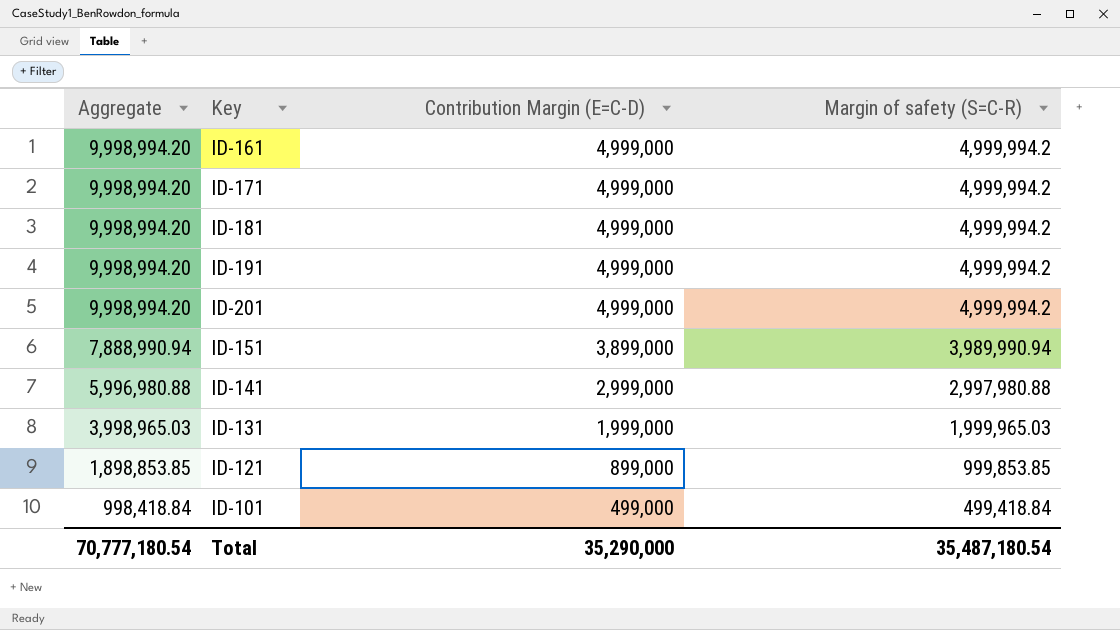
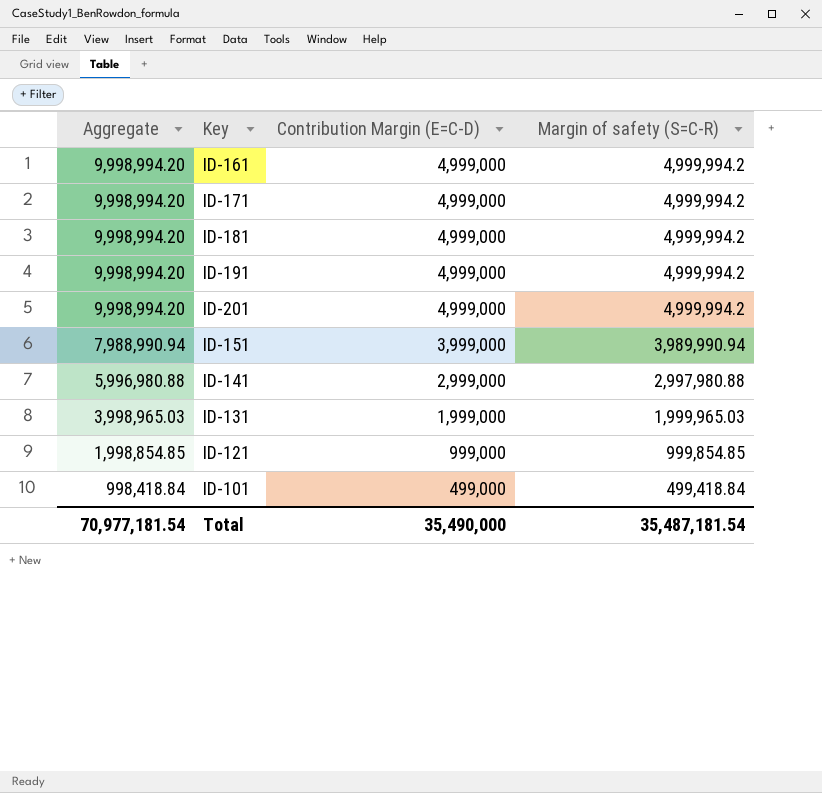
ID-151 | Aggregate: 7,888,990.94 -> 7,988,990.94
ID-151 | Contribution Margin (E=C-D): 3,899,000 -> 3,999,000
ID-121 | Aggregate: 1,898,853.85 -> 1,998,854.85
ID-121 | Contribution Margin (E=C-D): 899,000 -> 999,000
ID-121 | Margin of safety (S=C-R): 999,853.85 -> 999,854.85
Total | Aggregate: 70,777,180.54 -> 70,977,181.54
Total | Contribution Margin (E=C-D): 35,290,000 -> 35,490,000
Total | Margin of safety (S=C-R): 35,487,180.54 -> 35,487,181.54

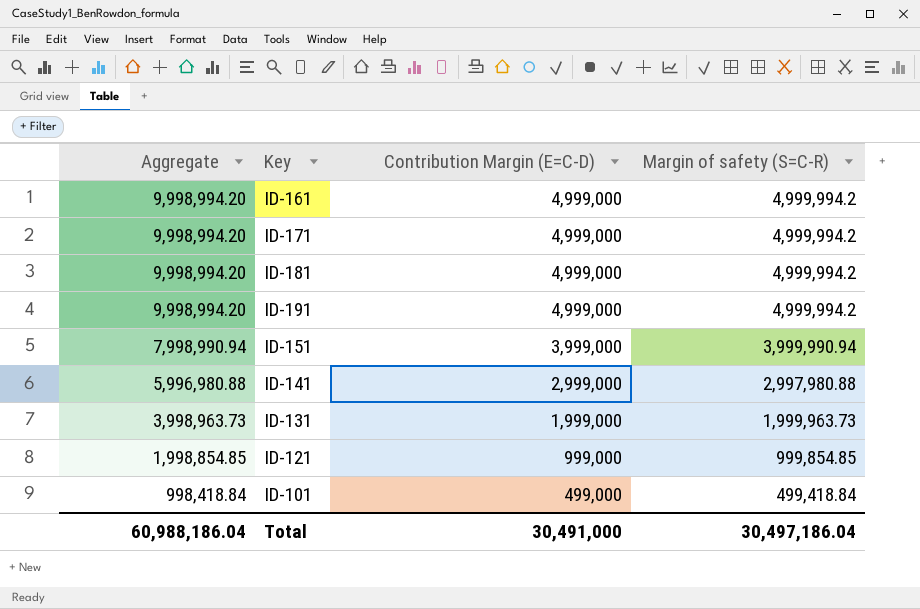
row ID-201: 9,998,994.20 | 4,999,000 | 4,999,994.2 -> none
ID-151 | Aggregate: 7,988,990.94 -> 7,998,990.94
ID-151 | Margin of safety (S=C-R): 3,989,990.94 -> 3,999,990.94
ID-131 | Aggregate: 3,998,965.03 -> 3,998,963.73
ID-131 | Margin of safety (S=C-R): 1,999,965.03 -> 1,999,963.73
Total | Aggregate: 70,977,181.54 -> 60,988,186.04
Total | Contribution Margin (E=C-D): 35,490,000 -> 30,491,000
Total | Margin of safety (S=C-R): 35,487,181.54 -> 30,497,186.04

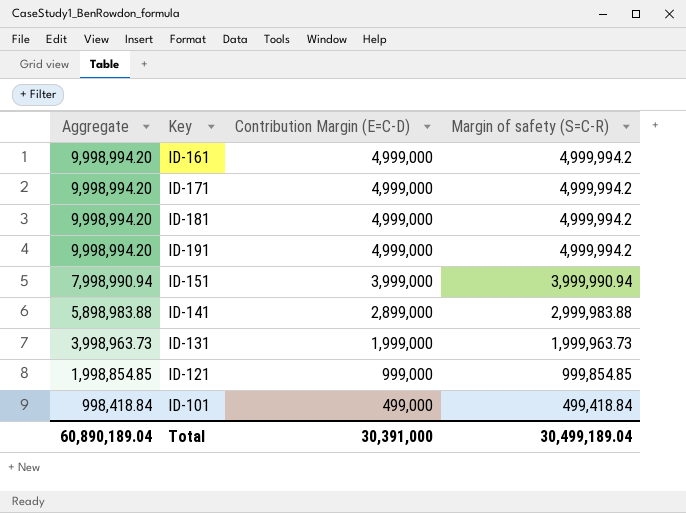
ID-141 | Aggregate: 5,996,980.88 -> 5,898,983.88
ID-141 | Contribution Margin (E=C-D): 2,999,000 -> 2,899,000
ID-141 | Margin of safety (S=C-R): 2,997,980.88 -> 2,999,983.88
Total | Aggregate: 60,988,186.04 -> 60,890,189.04
Total | Contribution Margin (E=C-D): 30,491,000 -> 30,391,000
Total | Margin of safety (S=C-R): 30,497,186.04 -> 30,499,189.04

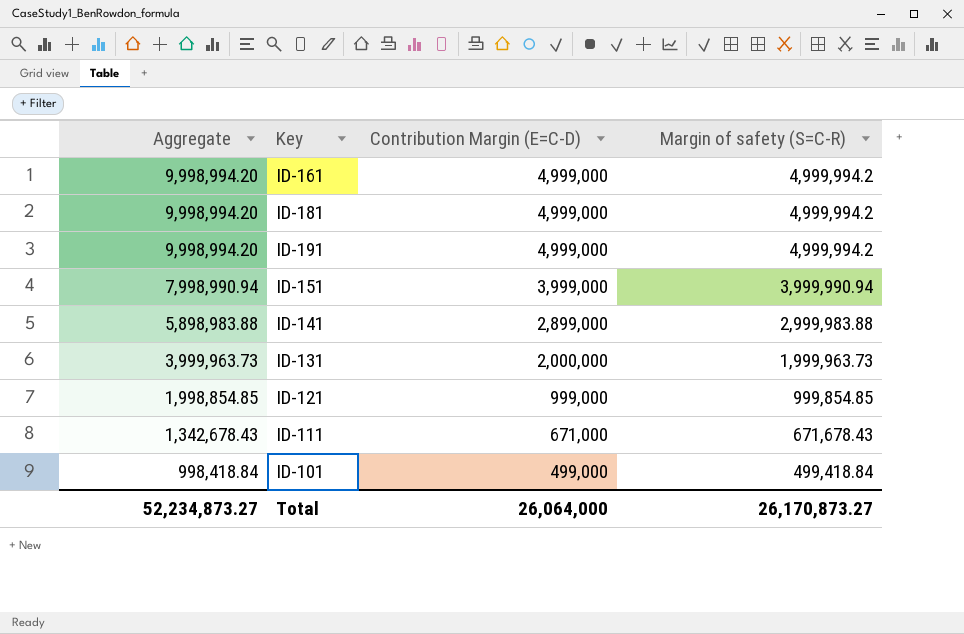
row ID-171: 9,998,994.20 | 4,999,000 | 4,999,994.2 -> none
ID-131 | Aggregate: 3,998,963.73 -> 3,999,963.73
ID-131 | Contribution Margin (E=C-D): 1,999,000 -> 2,000,000
row ID-111: none -> 1,342,678.43 | 671,000 | 671,678.43
Total | Aggregate: 60,890,189.04 -> 52,234,873.27
Total | Contribution Margin (E=C-D): 30,391,000 -> 26,064,000
Total | Margin of safety (S=C-R): 30,499,189.04 -> 26,170,873.27

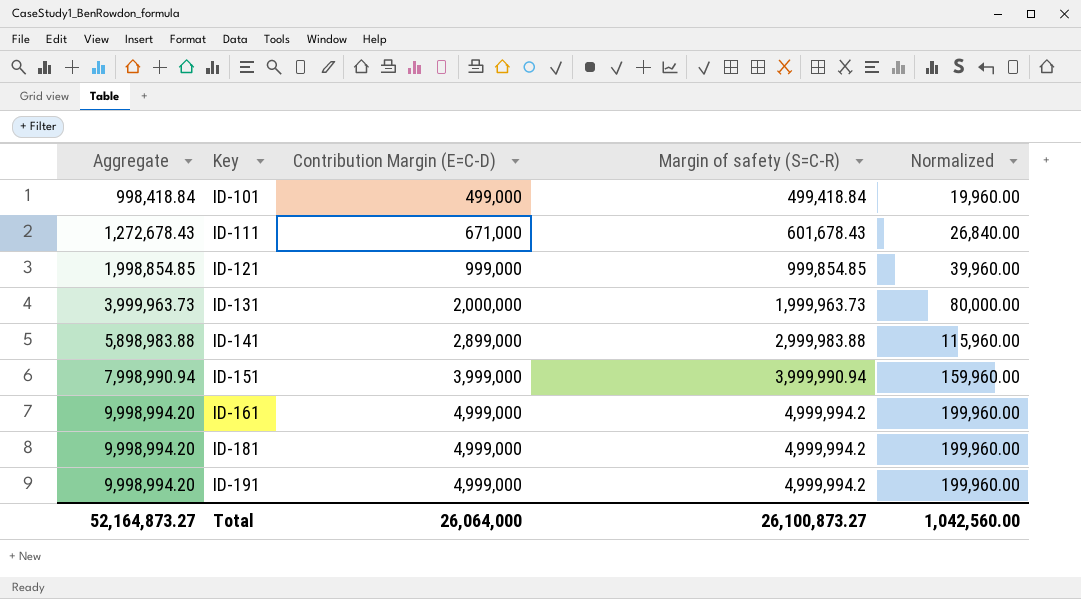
row order: Aggregate descending -> Aggregate ascending
column Normalized | formula: none -> [Contribution Margin (E=C-D)] * 0.04
ID-111 | Aggregate: 1,342,678.43 -> 1,272,678.43
ID-111 | Margin of safety (S=C-R): 671,678.43 -> 601,678.43
Total | Aggregate: 52,234,873.27 -> 52,164,873.27
Total | Margin of safety (S=C-R): 26,170,873.27 -> 26,100,873.27

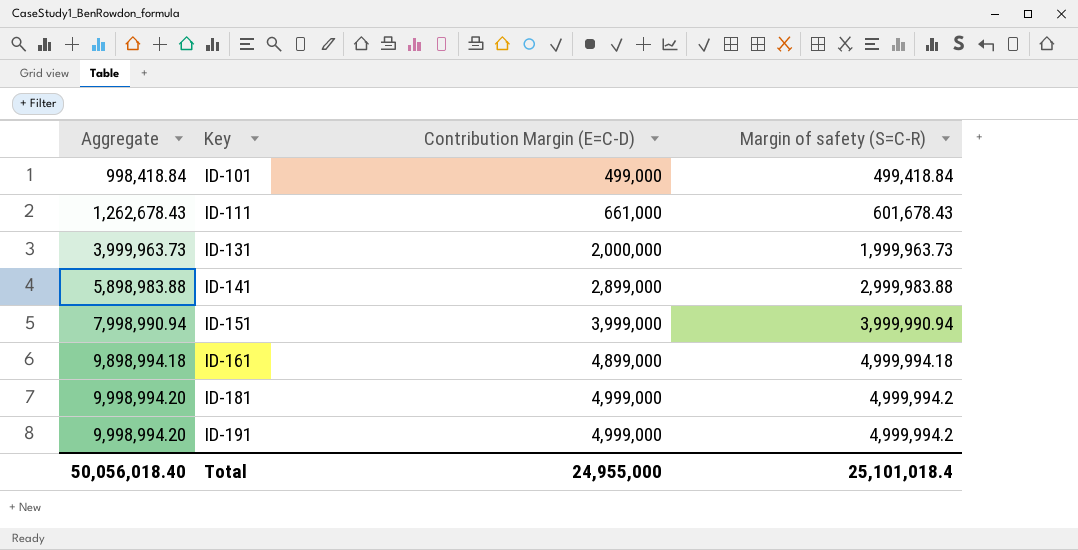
column Normalized | formula: [Contribution Margin (E=C-D)] * 0.04 -> none
row ID-121: 1,998,854.85 | 999,000 | 999,854.85 | 39,960.00 -> none
ID-111 | Aggregate: 1,272,678.43 -> 1,262,678.43
ID-111 | Contribution Margin (E=C-D): 671,000 -> 661,000
ID-161 | Aggregate: 9,998,994.20 -> 9,898,994.18
ID-161 | Contribution Margin (E=C-D): 4,999,000 -> 4,899,000
ID-161 | Margin of safety (S=C-R): 4,999,994.2 -> 4,999,994.18
Total | Aggregate: 52,164,873.27 -> 50,056,018.40
Total | Contribution Margin (E=C-D): 26,064,000 -> 24,955,000
Total | Margin of safety (S=C-R): 26,100,873.27 -> 25,101,018.4

